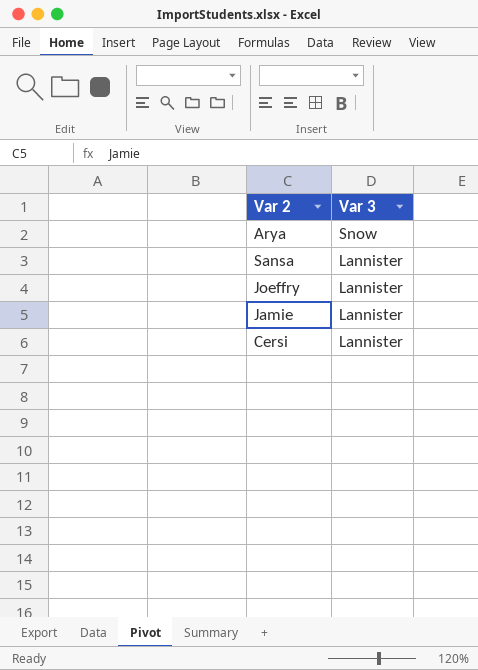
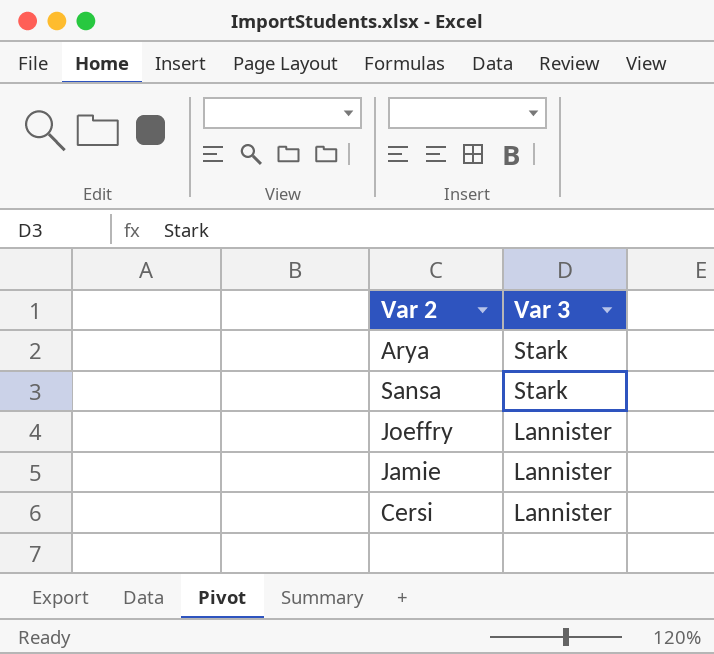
Arya | Var 3: Snow -> Stark
Sansa | Var 3: Lannister -> Stark

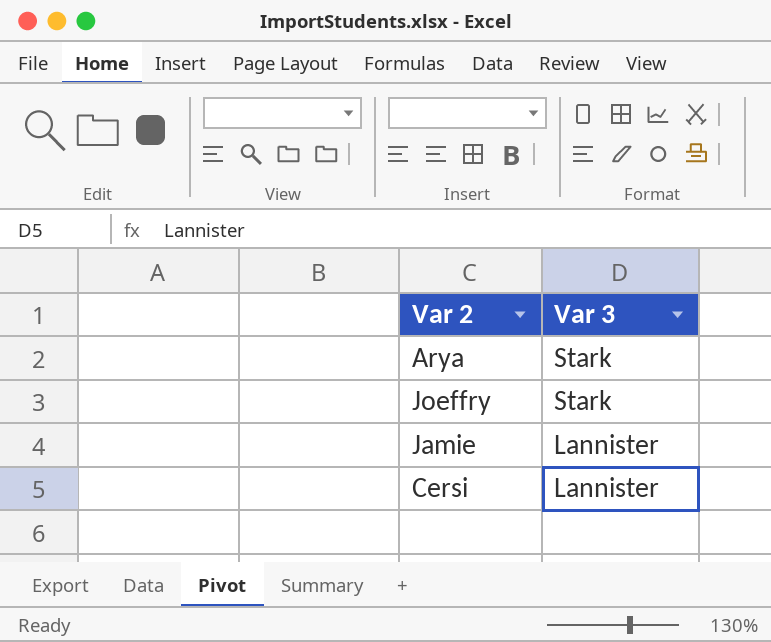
row Sansa: Stark -> none
Joeffry | Var 3: Lannister -> Stark

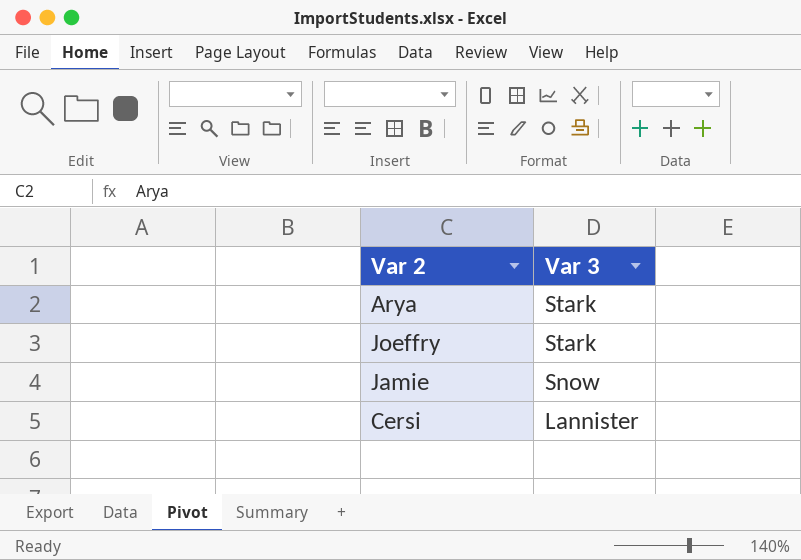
Jamie | Var 3: Lannister -> Snow

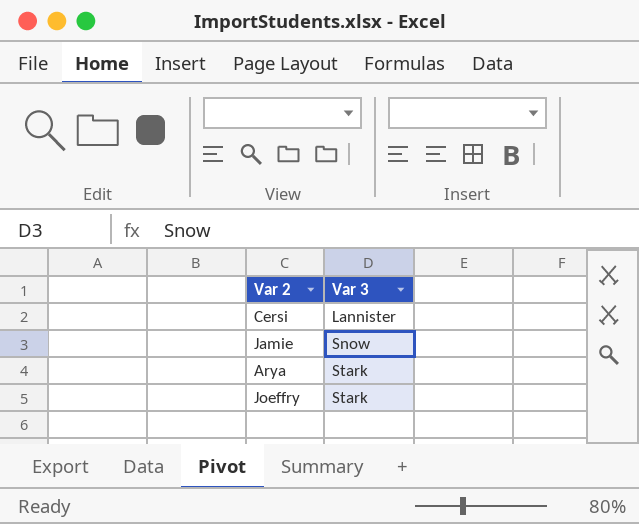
row order: Var 3 descending -> Var 3 ascending

